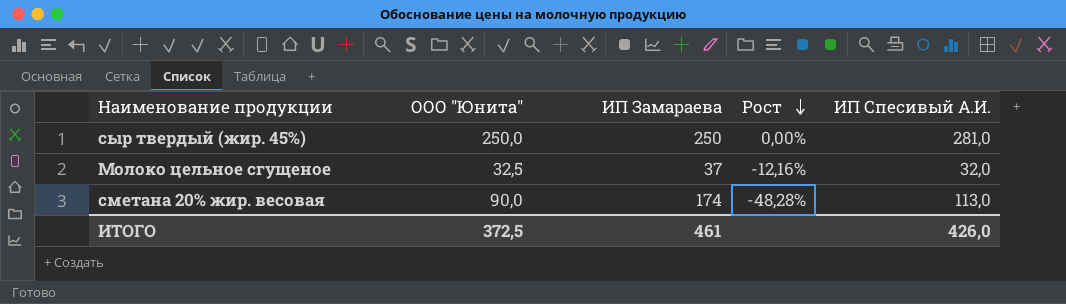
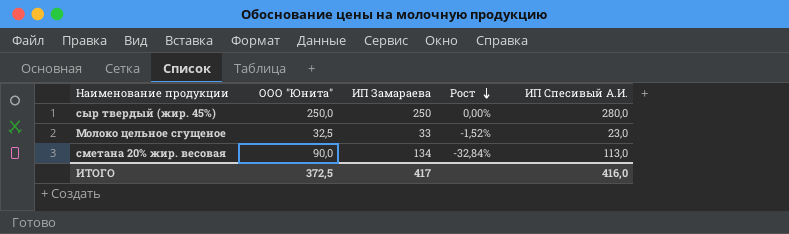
сыр твердый (жир. 45%) | ИП Спесивый А.И.: 281,0 -> 280,0
Молоко цельное сгущеное | ИП Замараева: 37 -> 33
Молоко цельное сгущеное | Рост: -12,16% -> -1,52%
Молоко цельное сгущеное | ИП Спесивый А.И.: 32,0 -> 23,0
сметана 20% жир. весовая | ИП Замараева: 174 -> 134
сметана 20% жир. весовая | Рост: -48,28% -> -32,84%
ИТОГО | ИП Замараева: 461 -> 417
ИТОГО | ИП Спесивый А.И.: 426,0 -> 416,0

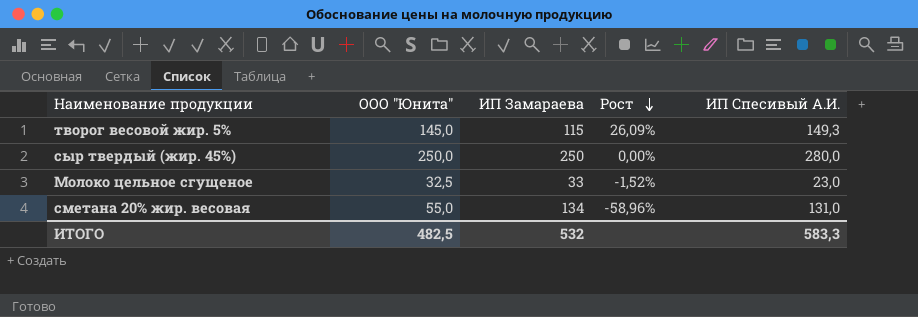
row творог весовой жир. 5%: none -> 145,0 | 115 | 26,09% | 149,3
сметана 20% жир. весовая | ООО "Юнита": 90,0 -> 55,0
сметана 20% жир. весовая | Рост: -32,84% -> -58,96%
сметана 20% жир. весовая | ИП Спесивый А.И.: 113,0 -> 131,0
ИТОГО | ООО "Юнита": 372,5 -> 482,5
ИТОГО | ИП Замараева: 417 -> 532
ИТОГО | ИП Спесивый А.И.: 416,0 -> 583,3

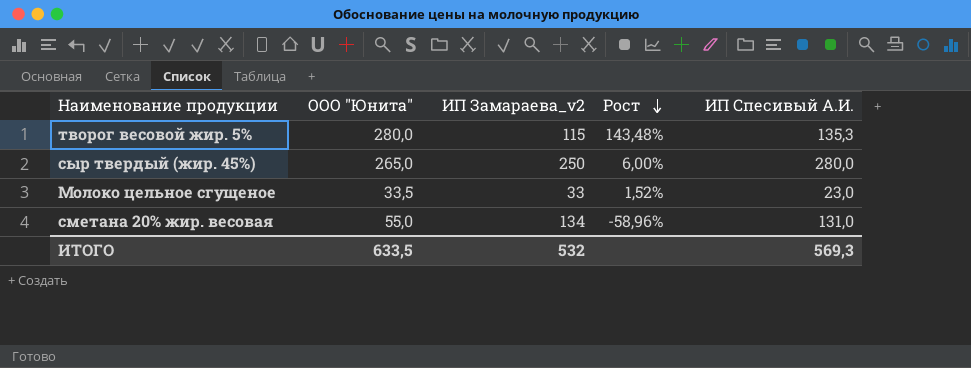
column name: ИП Замараева -> ИП Замараева_v2
творог весовой жир. 5% | ООО "Юнита": 145,0 -> 280,0
творог весовой жир. 5% | Рост: 26,09% -> 143,48%
творог весовой жир. 5% | ИП Спесивый А.И.: 149,3 -> 135,3
сыр твердый (жир. 45%) | ООО "Юнита": 250,0 -> 265,0
сыр твердый (жир. 45%) | Рост: 0,00% -> 6,00%
Молоко цельное сгущеное | ООО "Юнита": 32,5 -> 33,5
Молоко цельное сгущеное | Рост: -1,52% -> 1,52%
ИТОГО | ООО "Юнита": 482,5 -> 633,5
ИТОГО | ИП Спесивый А.И.: 583,3 -> 569,3

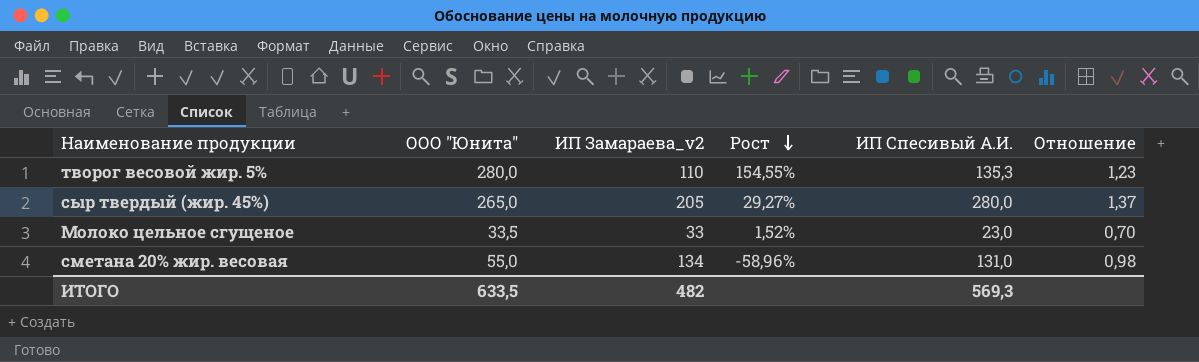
column Отношение | formula: none -> [ИП Спесивый А.И.] / [ИП Замараева_v2]
творог весовой жир. 5% | ИП Замараева_v2: 115 -> 110
творог весовой жир. 5% | Рост: 143,48% -> 154,55%
сыр твердый (жир. 45%) | ИП Замараева_v2: 250 -> 205
сыр твердый (жир. 45%) | Рост: 6,00% -> 29,27%
ИТОГО | ИП Замараева_v2: 532 -> 482

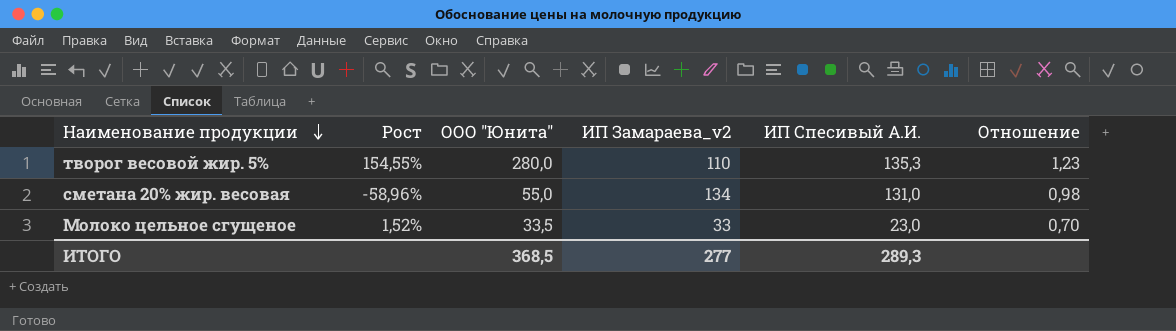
row order: Рост descending -> Наименование продукции descending
column Рост | position: 4 -> 2
row сыр твердый (жир. 45%): 265,0 | 205 | 29,27% | 280,0 | 1,37 -> none
ИТОГО | ООО "Юнита": 633,5 -> 368,5
ИТОГО | ИП Замараева_v2: 482 -> 277
ИТОГО | ИП Спесивый А.И.: 569,3 -> 289,3

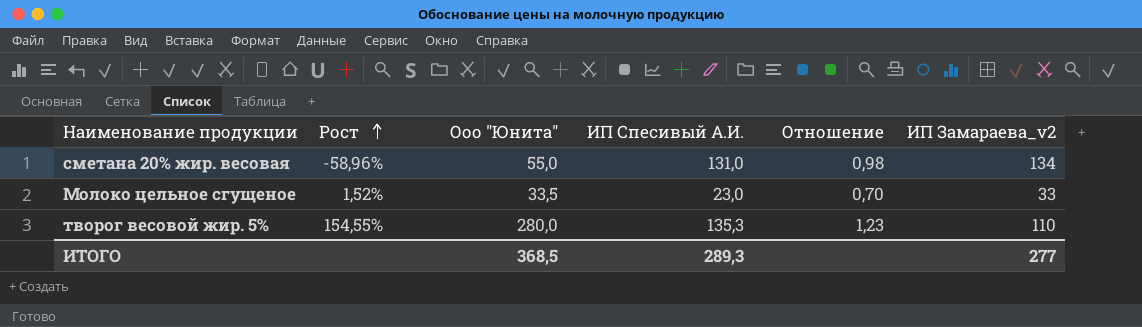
row order: Наименование продукции descending -> Рост ascending
column name: ООО "Юнита" -> Ооо "Юнита"
column ИП Замараева_v2 | position: 4 -> 6

